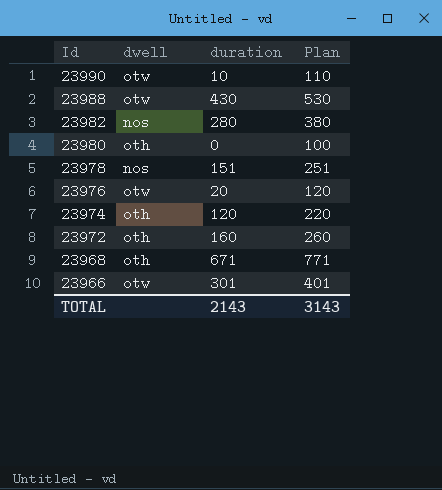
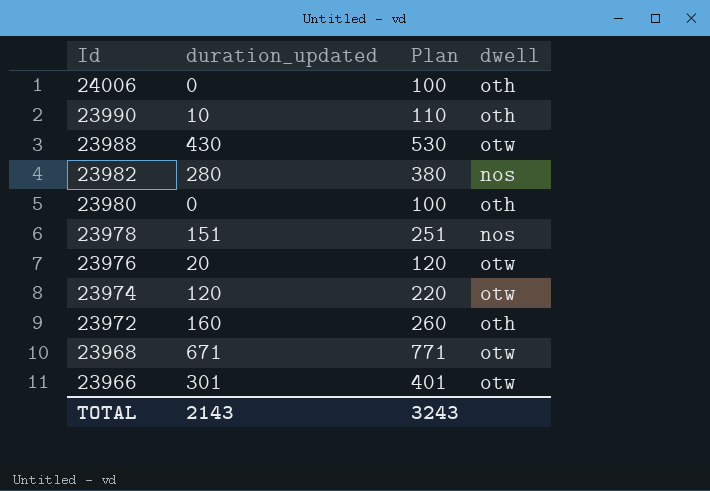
column name: duration -> duration_updated
column dwell | position: 2 -> 4
row 24006: none -> 0 | 100 | oth
23990 | dwell: otw -> oth
23974 | dwell: oth -> otw
23968 | dwell: oth -> otw
TOTAL | Plan: 3143 -> 3243

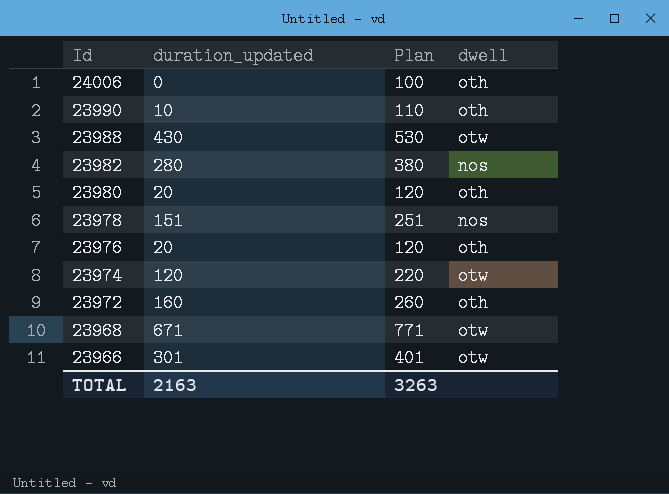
23980 | duration_updated: 0 -> 20
23980 | Plan: 100 -> 120
23976 | dwell: otw -> oth
TOTAL | duration_updated: 2143 -> 2163
TOTAL | Plan: 3243 -> 3263

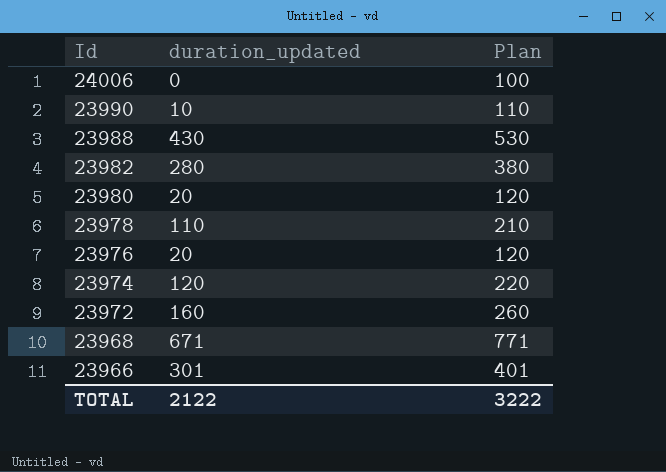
column dwell | position: 4 -> none
23978 | duration_updated: 151 -> 110
23978 | Plan: 251 -> 210
TOTAL | duration_updated: 2163 -> 2122
TOTAL | Plan: 3263 -> 3222

